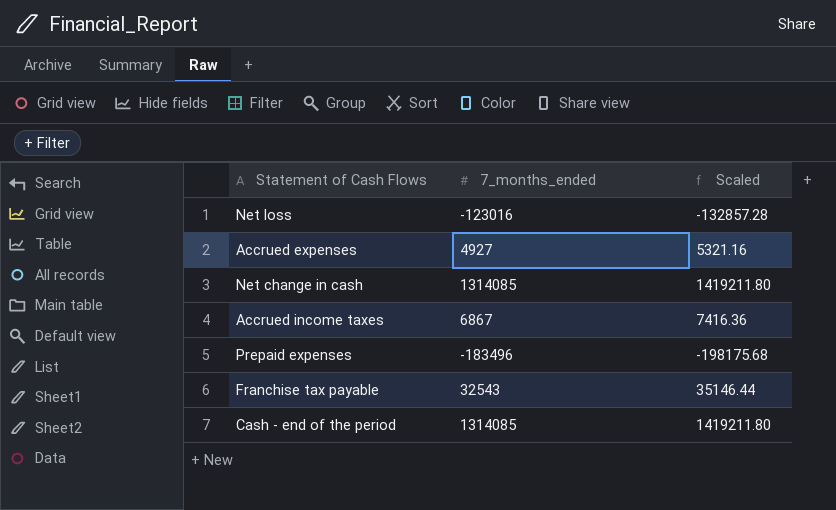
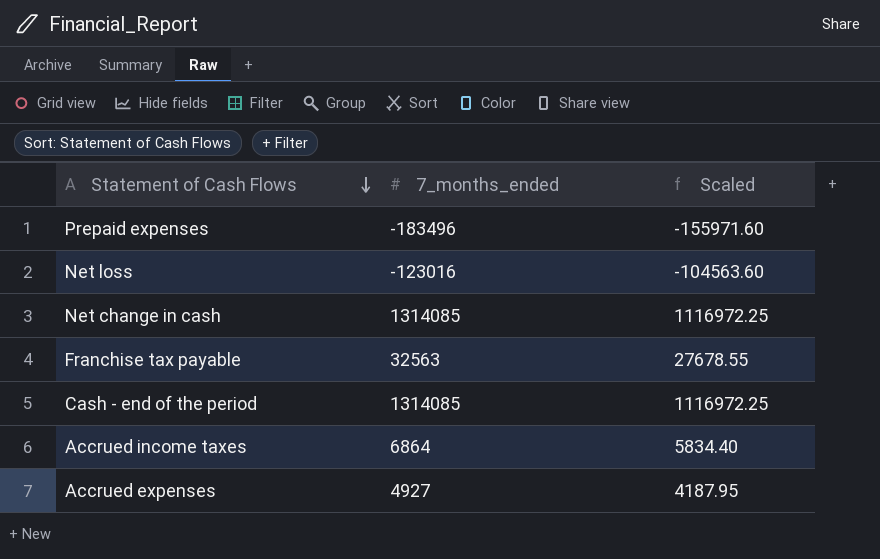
row order: none -> Statement of Cash Flows descending
column Scaled | formula: [7_months_ended] * 1.08 -> [7_months_ended] * 0.85
Franchise tax payable | 7_months_ended: 32543 -> 32563
Accrued income taxes | 7_months_ended: 6867 -> 6864

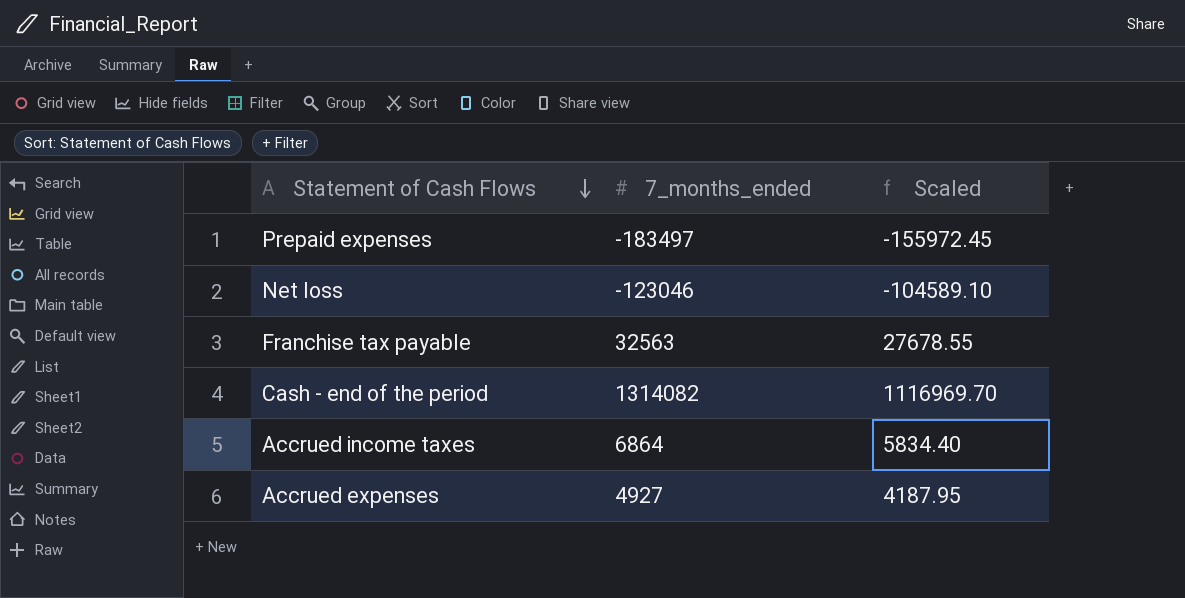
row Net change in cash: 1314085 | 1116972.25 -> none
Prepaid expenses | 7_months_ended: -183496 -> -183497
Prepaid expenses | Scaled: -155971.60 -> -155972.45
Net loss | 7_months_ended: -123016 -> -123046
Net loss | Scaled: -104563.60 -> -104589.10
Cash - end of the period | 7_months_ended: 1314085 -> 1314082
Cash - end of the period | Scaled: 1116972.25 -> 1116969.70

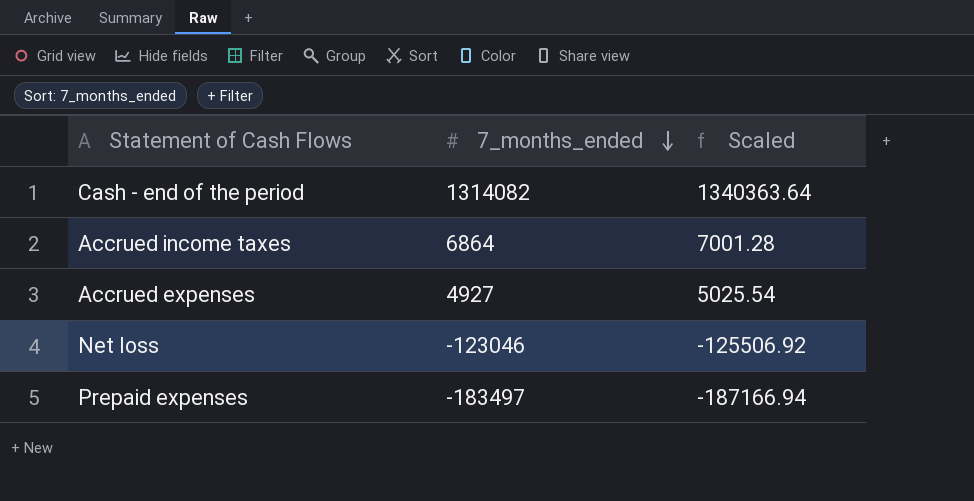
row order: Statement of Cash Flows descending -> 7_months_ended descending
column Scaled | formula: [7_months_ended] * 0.85 -> [7_months_ended] * 1.02
row Franchise tax payable: 32563 | 27678.55 -> none

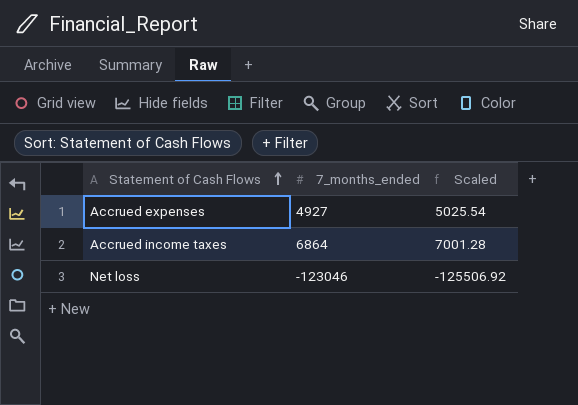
row order: 7_months_ended descending -> Statement of Cash Flows ascending
row Cash - end of the period: 1314082 | 1340363.64 -> none
row Prepaid expenses: -183497 | -187166.94 -> none

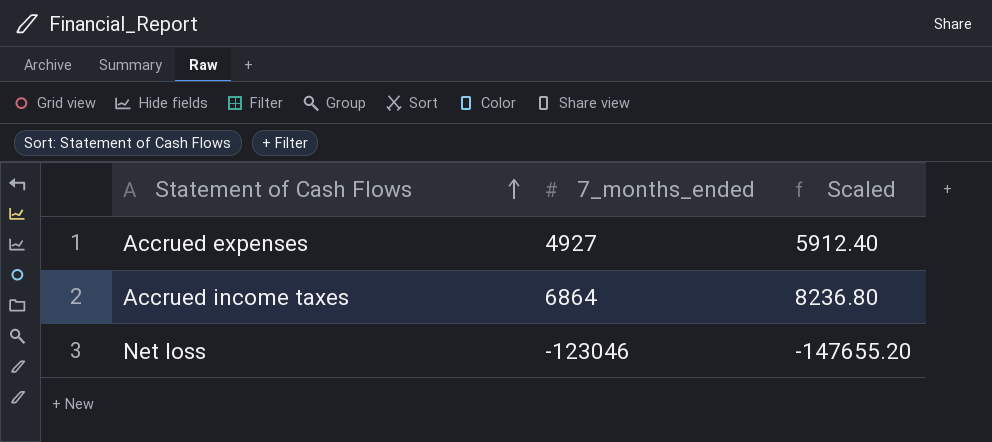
column Scaled | formula: [7_months_ended] * 1.02 -> [7_months_ended] * 1.2

